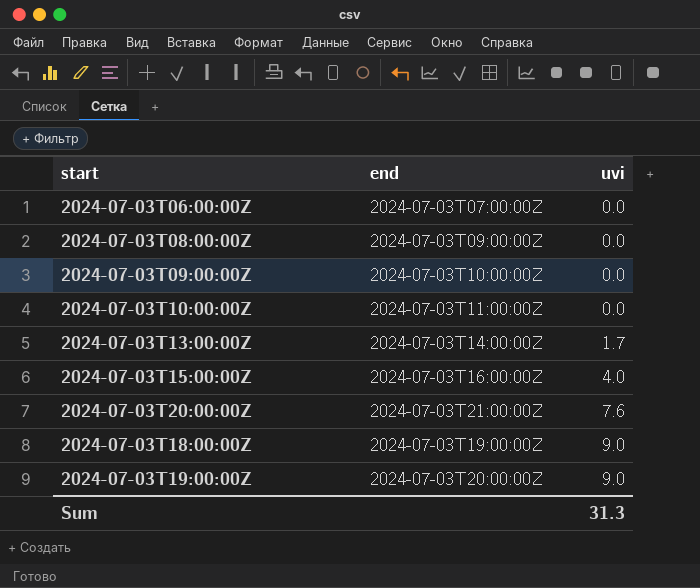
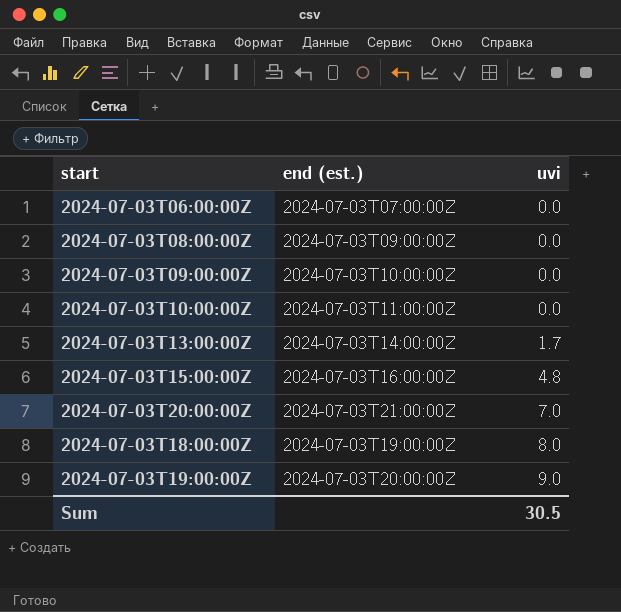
column name: end -> end (est.)
2024-07-03T15:00:00Z | uvi: 4.0 -> 4.8
2024-07-03T20:00:00Z | uvi: 7.6 -> 7.0
2024-07-03T18:00:00Z | uvi: 9.0 -> 8.0
Sum | uvi: 31.3 -> 30.5

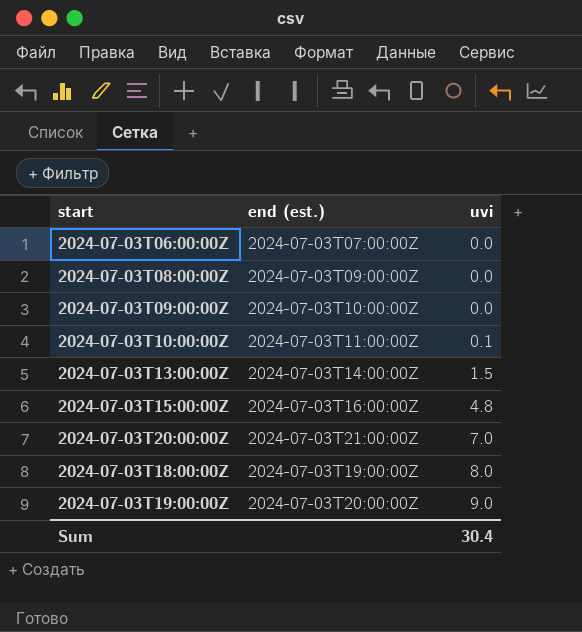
2024-07-03T10:00:00Z | uvi: 0.0 -> 0.1
2024-07-03T13:00:00Z | uvi: 1.7 -> 1.5
Sum | uvi: 30.5 -> 30.4

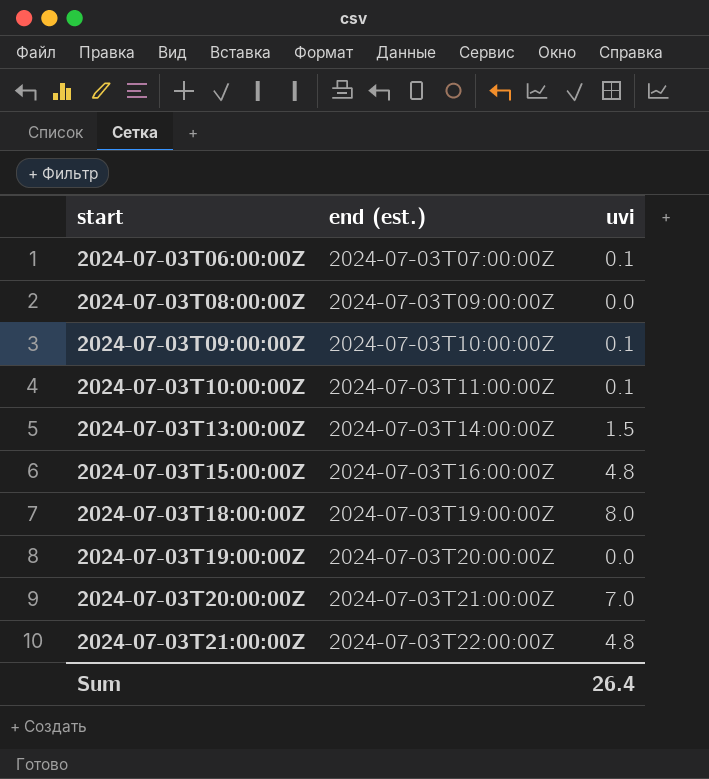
row order: uvi ascending -> start ascending
2024-07-03T06:00:00Z | uvi: 0.0 -> 0.1
2024-07-03T09:00:00Z | uvi: 0.0 -> 0.1
2024-07-03T19:00:00Z | uvi: 9.0 -> 0.0
row 2024-07-03T21:00:00Z: none -> 2024-07-03T22:00:00Z | 4.8
Sum | uvi: 30.4 -> 26.4

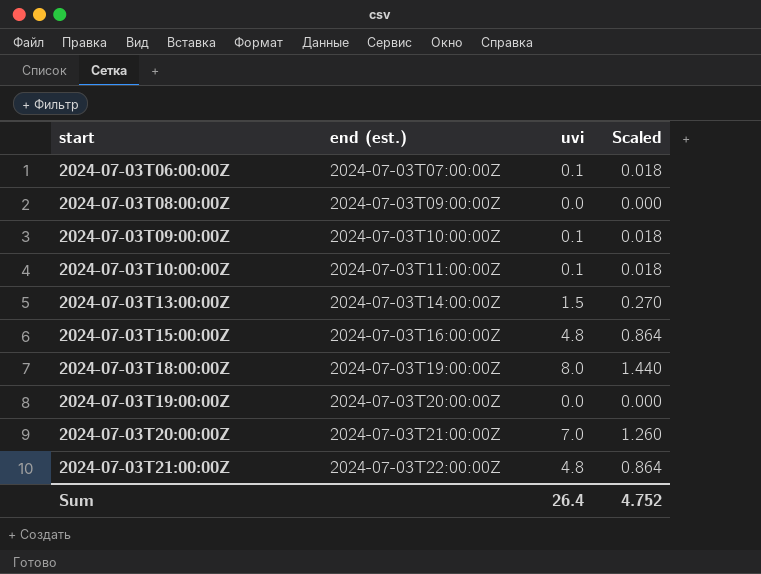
column Scaled | formula: none -> [uvi] * 0.18

